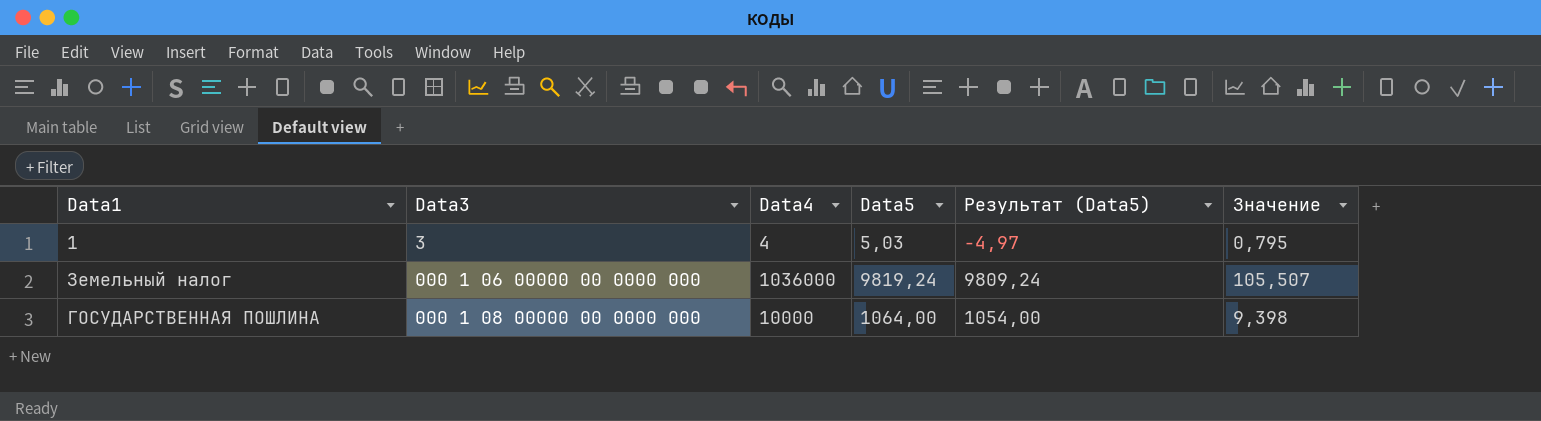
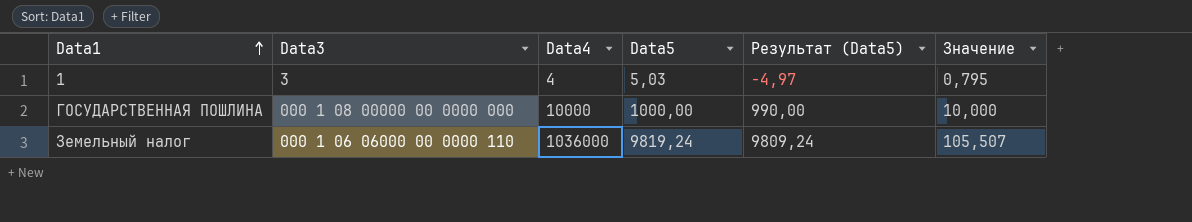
row order: none -> Data1 ascending
ГОСУДАРСТВЕННАЯ ПОШЛИНА | Data5: 1064,00 -> 1000,00
ГОСУДАРСТВЕННАЯ ПОШЛИНА | Результат (Data5): 1054,00 -> 990,00
ГОСУДАРСТВЕННАЯ ПОШЛИНА | Значение: 9,398 -> 10,000
Земельный налог | Data3: 000 1 06 00000 00 0000 000 -> 000 1 06 06000 00 0000 110

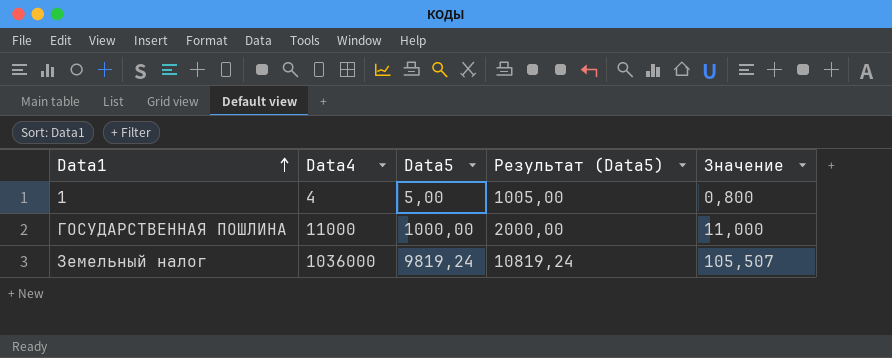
column Data3 | position: 2 -> none
column Результат (Data5) | formula: [Data5] - 10 -> [Data5] + 1000
1 | Data5: 5,03 -> 5,00
1 | Значение: 0,795 -> 0,800
ГОСУДАРСТВЕННАЯ ПОШЛИНА | Data4: 10000 -> 11000
ГОСУДАРСТВЕННАЯ ПОШЛИНА | Значение: 10,000 -> 11,000

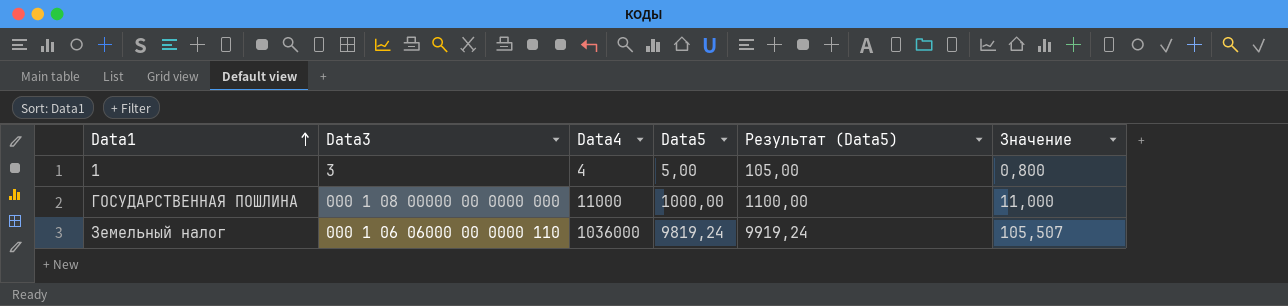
column Data3 | position: none -> 2
column Результат (Data5) | formula: [Data5] + 1000 -> [Data5] + 100

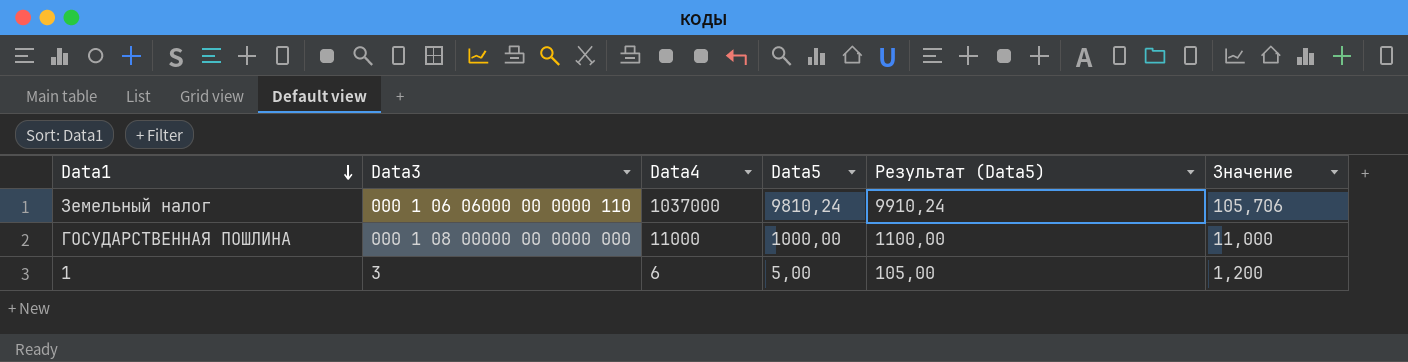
row order: Data1 ascending -> Data1 descending
Земельный налог | Data4: 1036000 -> 1037000
Земельный налог | Data5: 9819,24 -> 9810,24
Земельный налог | Результат (Data5): 9919,24 -> 9910,24
Земельный налог | Значение: 105,507 -> 105,706
1 | Data4: 4 -> 6
1 | Значение: 0,800 -> 1,200

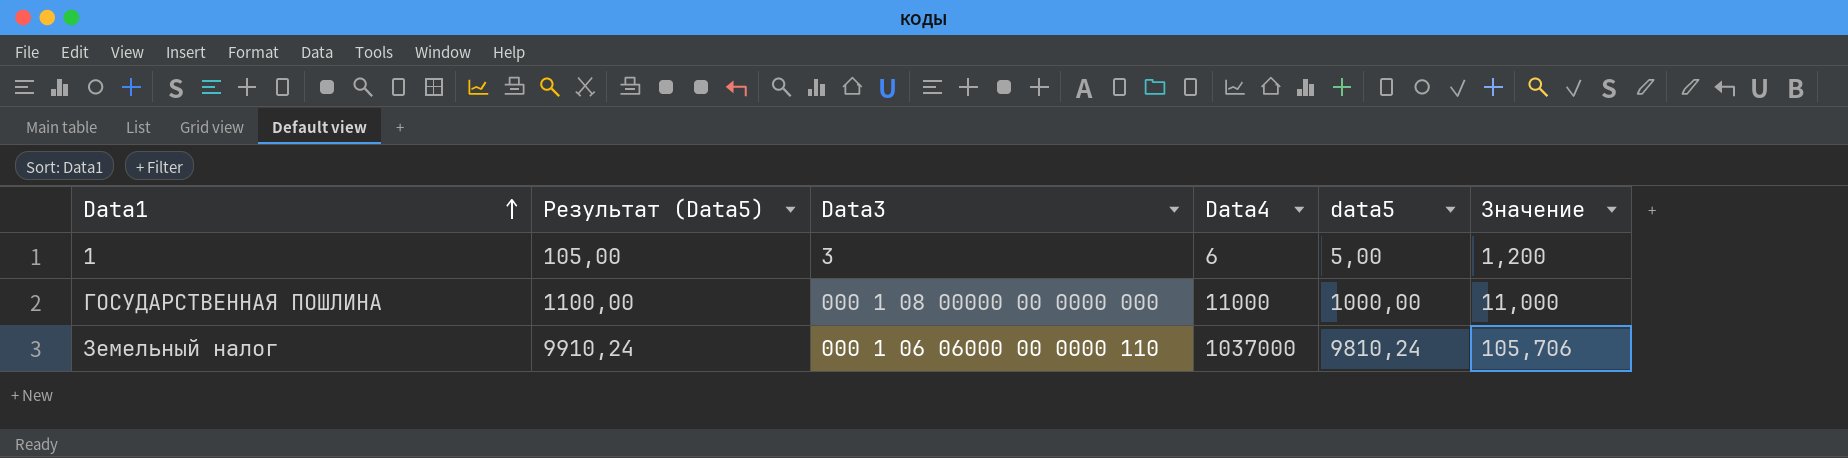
row order: Data1 descending -> Data1 ascending
column Результат (Data5) | position: 5 -> 2
column name: Data5 -> data5

